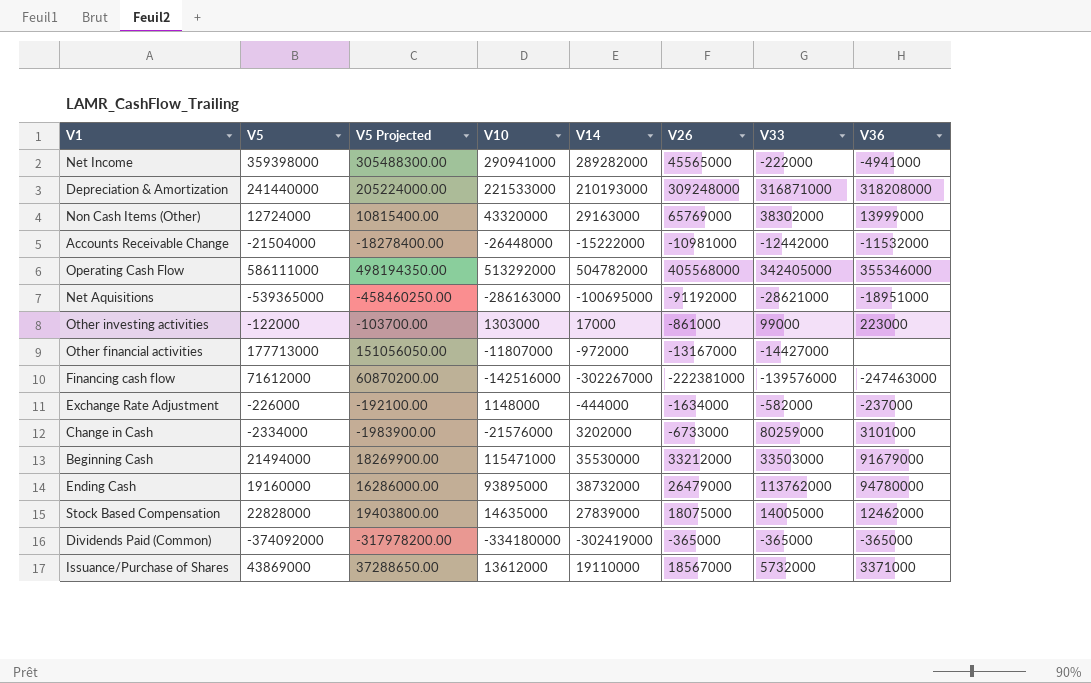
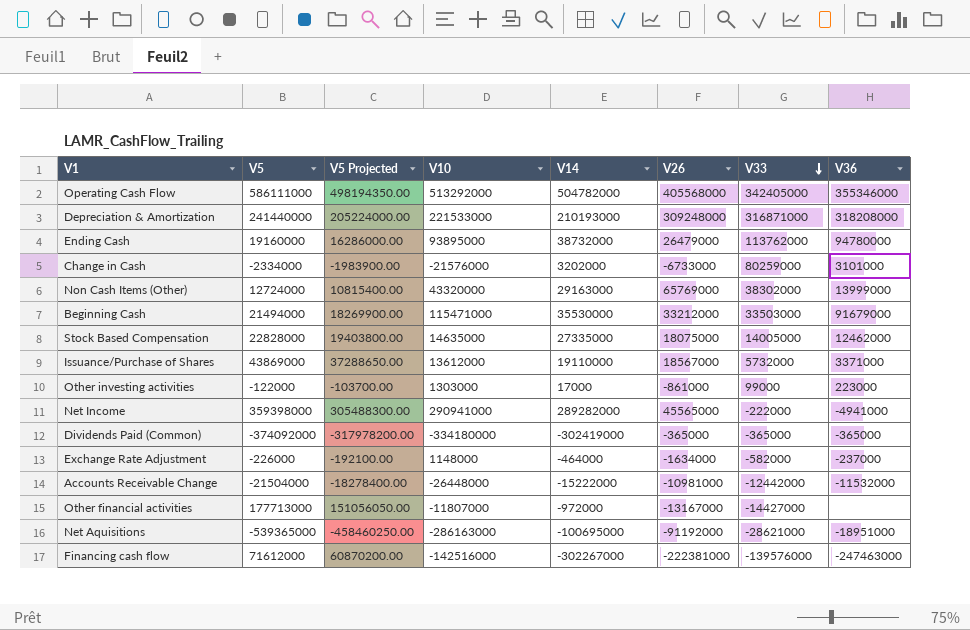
row order: none -> V33 descending
Stock Based Compensation | V14: 27839000 -> 27335000
Exchange Rate Adjustment | V14: -444000 -> -464000

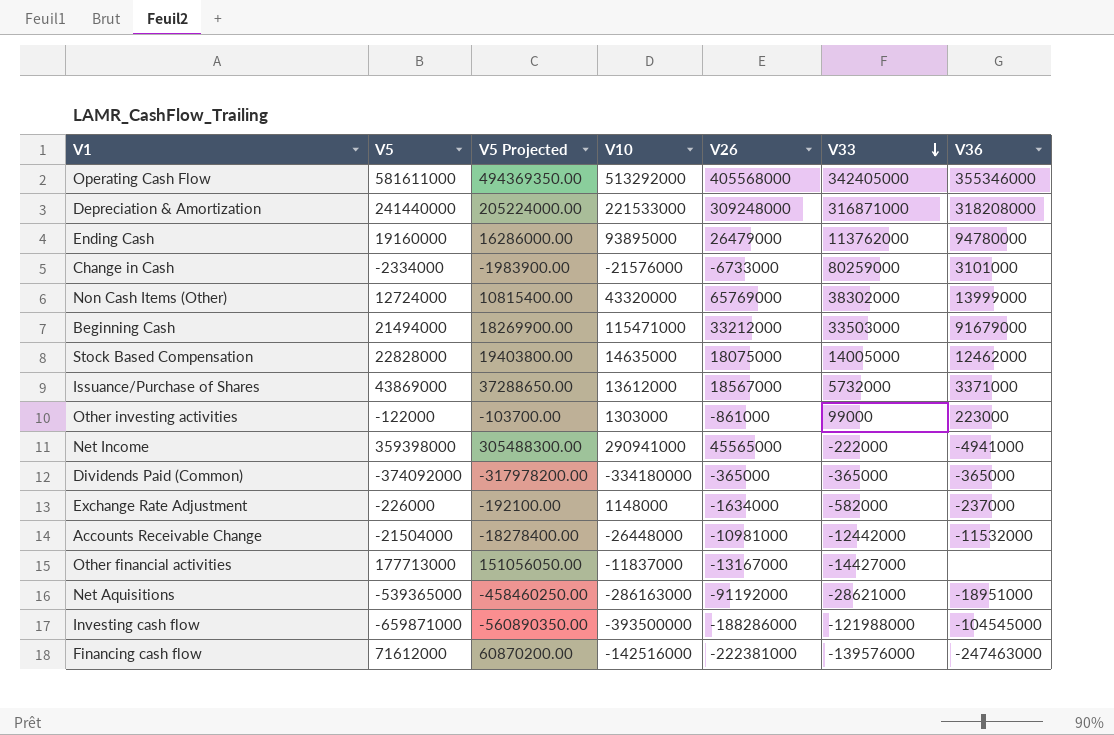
column V14 | position: 5 -> none
Operating Cash Flow | V5: 586111000 -> 581611000
Operating Cash Flow | V5 Projected: 498194350.00 -> 494369350.00
Other financial activities | V10: -11807000 -> -11837000
row Investing cash flow: none -> -659871000 | -560890350.00 | -393500000 | -188286000 | -121988000 | -104545000

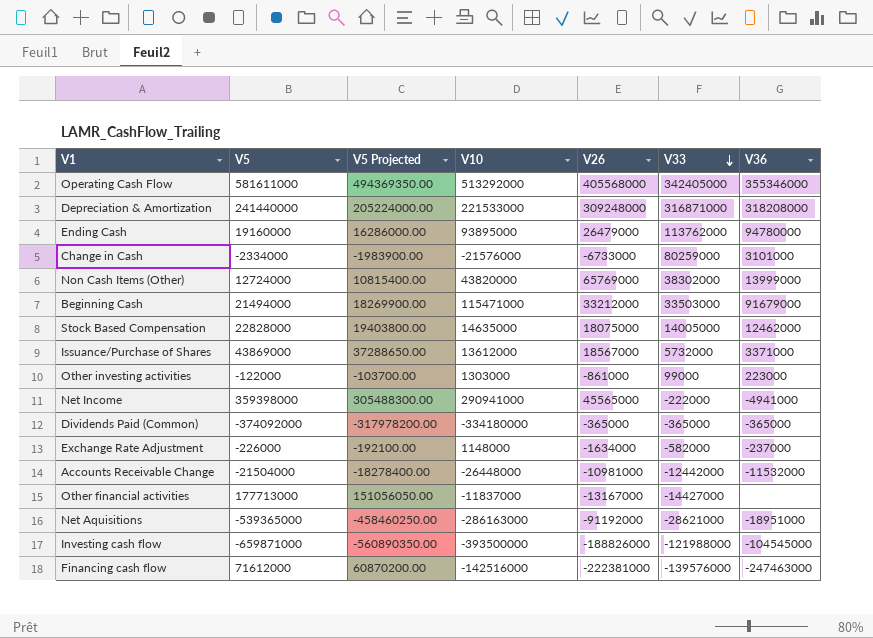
Non Cash Items (Other) | V10: 43320000 -> 43820000
Investing cash flow | V26: -188286000 -> -188826000

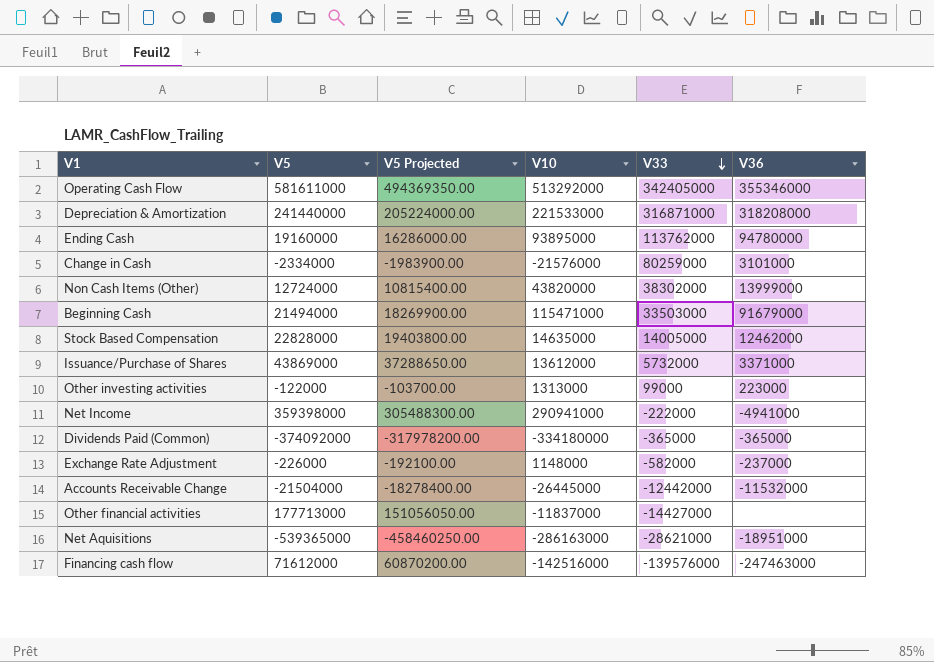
column V26 | position: 5 -> none
row Investing cash flow: -659871000 | -560890350.00 | -393500000 | -188826000 | -121988000 | -104545000 -> none
Other investing activities | V10: 1303000 -> 1313000
Accounts Receivable Change | V10: -26448000 -> -26445000

